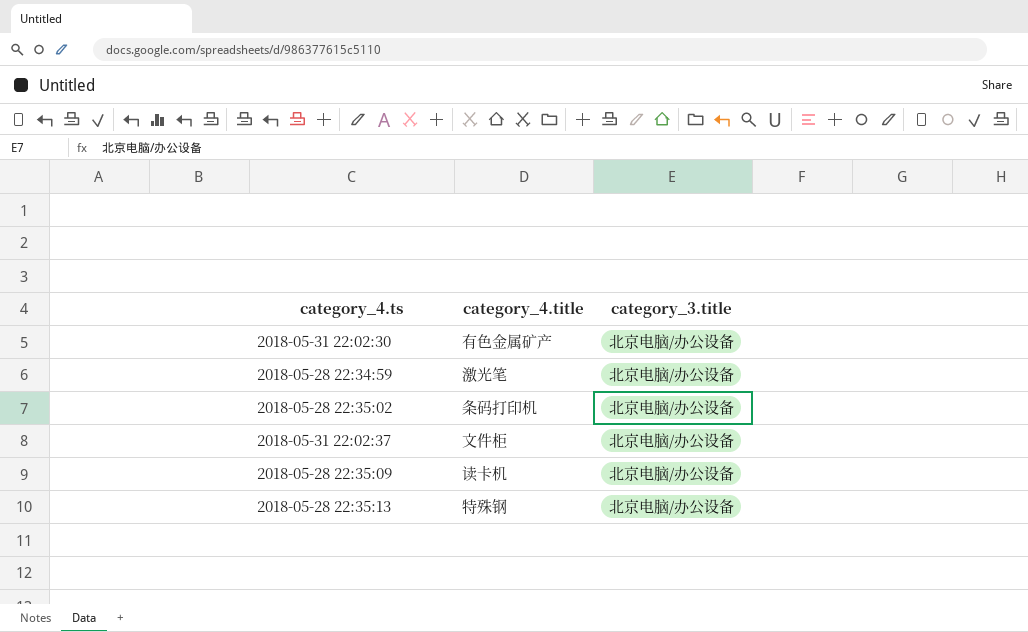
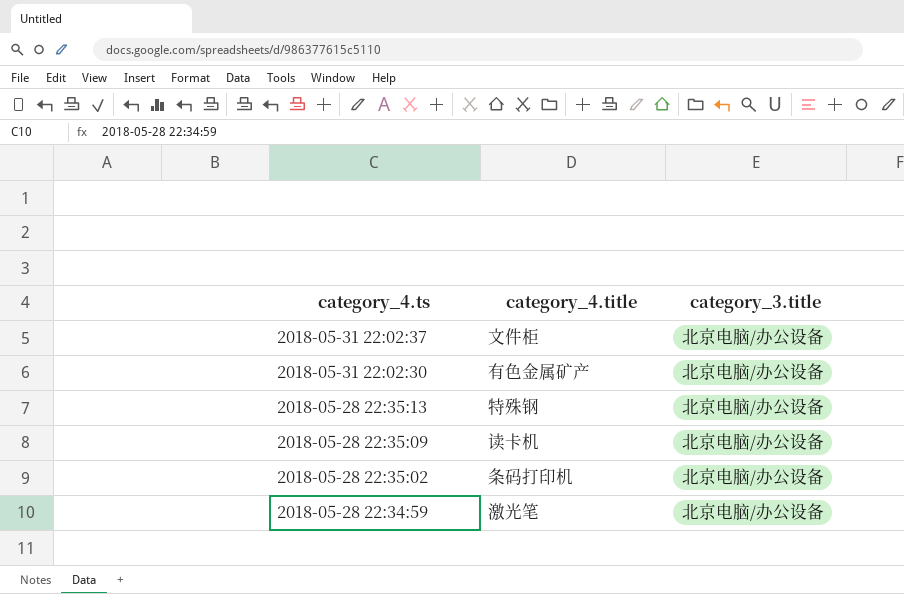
row order: none -> category_4.ts descending

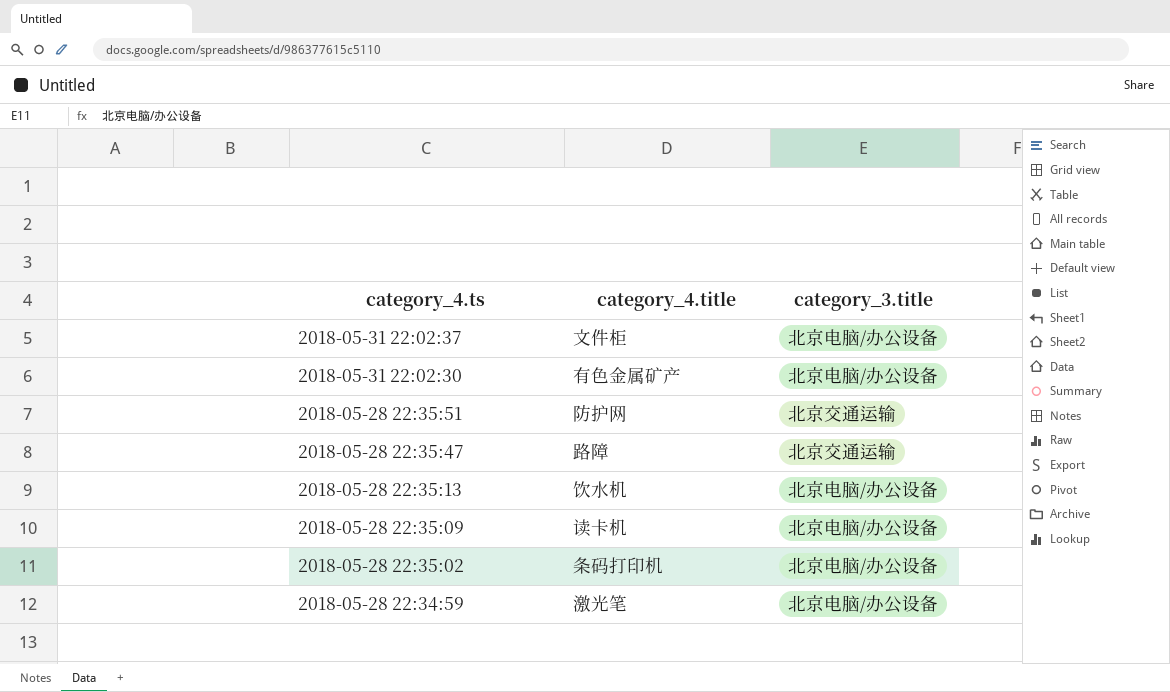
row 2018-05-28 22:35:51: none -> 防护网 | 北京交通运输
row 2018-05-28 22:35:47: none -> 路障 | 北京交通运输
2018-05-28 22:35:13 | category_4.title: 特殊钢 -> 饮水机

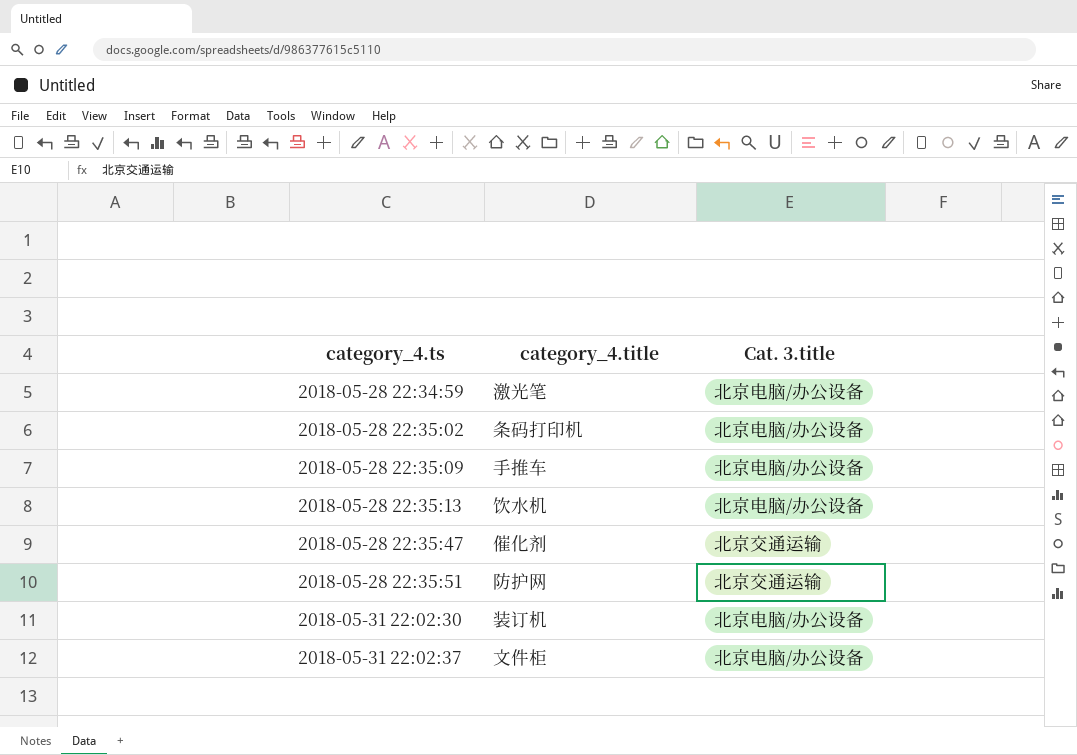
row order: category_4.ts descending -> category_4.ts ascending
column name: category_3.title -> Cat. 3.title
2018-05-28 22:35:09 | category_4.title: 读卡机 -> 手推车
2018-05-28 22:35:47 | category_4.title: 路障 -> 催化剂
2018-05-31 22:02:30 | category_4.title: 有色金属矿产 -> 装订机

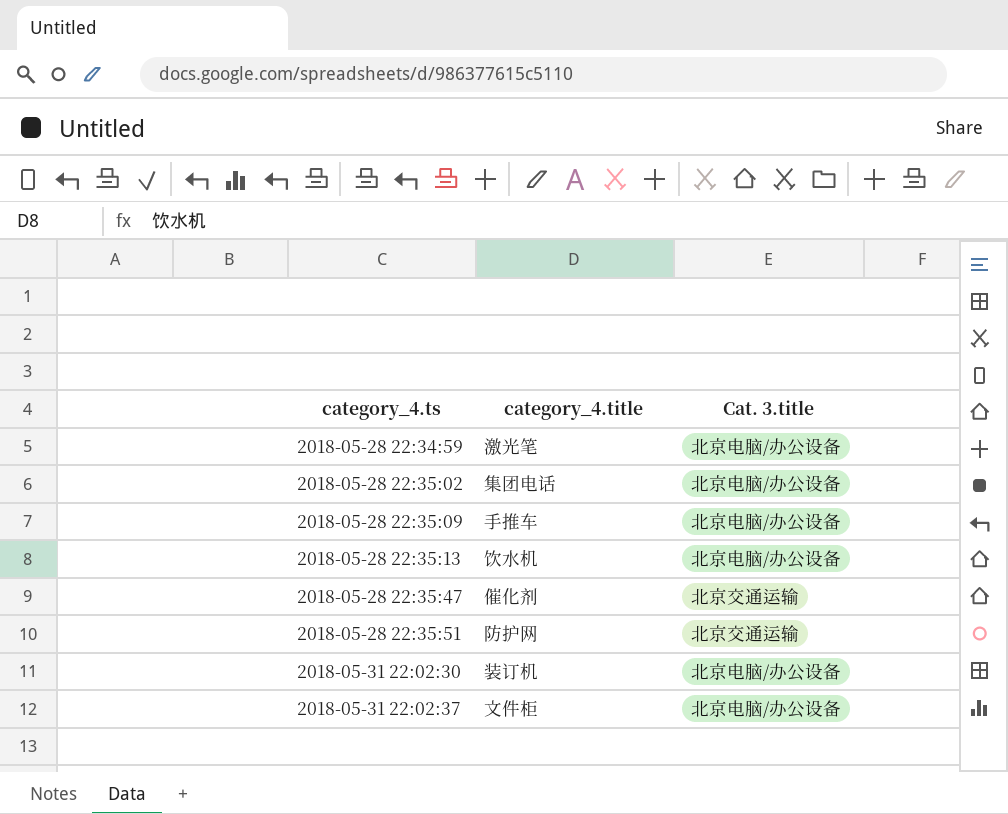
2018-05-28 22:35:02 | category_4.title: 条码打印机 -> 集团电话

